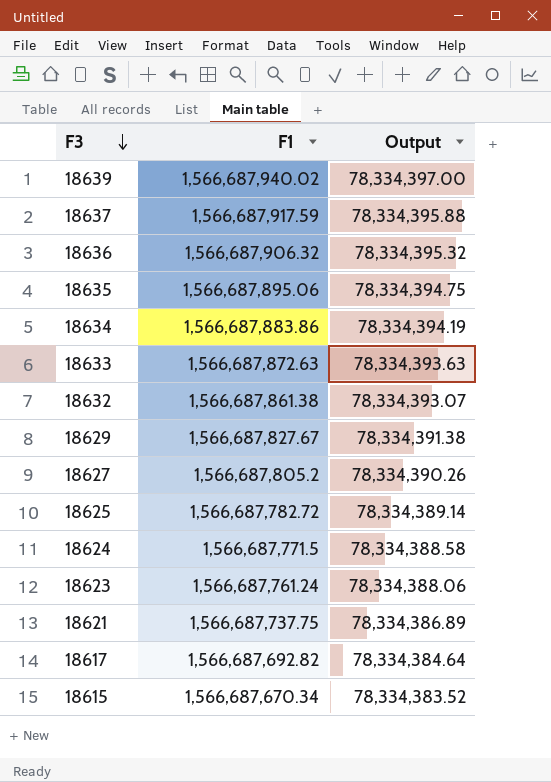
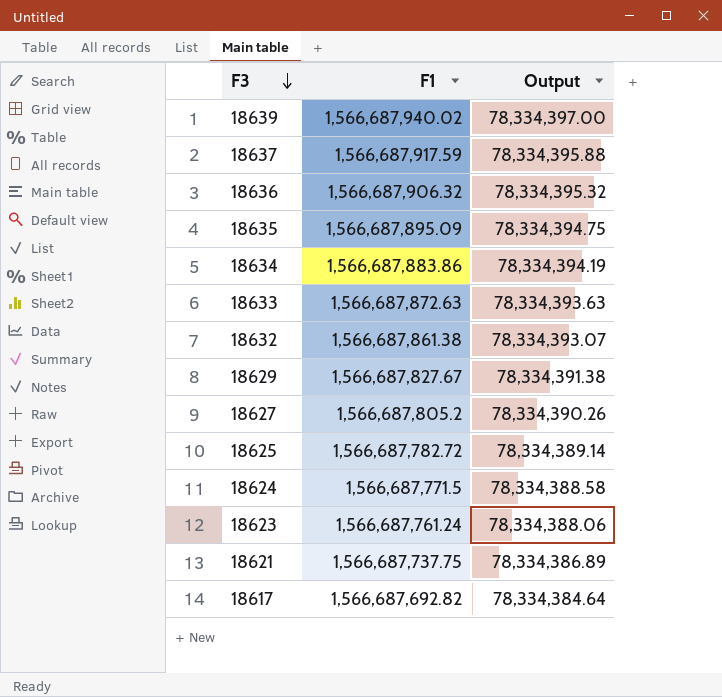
row 18615: 1,566,687,670.34 | 78,334,383.52 -> none
18635 | F1: 1,566,687,895.06 -> 1,566,687,895.09

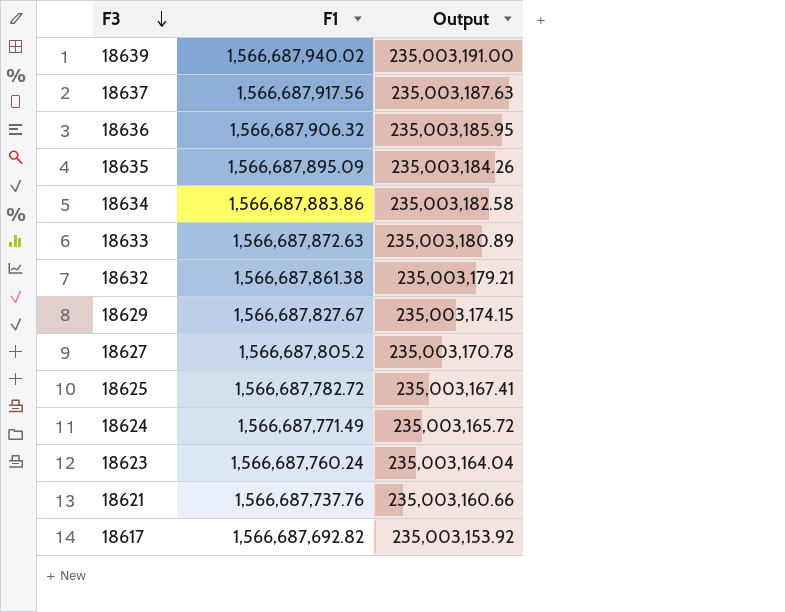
column Output | formula: [F1] * 0.05 -> [F1] * 0.15
18637 | F1: 1,566,687,917.59 -> 1,566,687,917.56
18624 | F1: 1,566,687,771.5 -> 1,566,687,771.49
18623 | F1: 1,566,687,761.24 -> 1,566,687,760.24
18621 | F1: 1,566,687,737.75 -> 1,566,687,737.76

